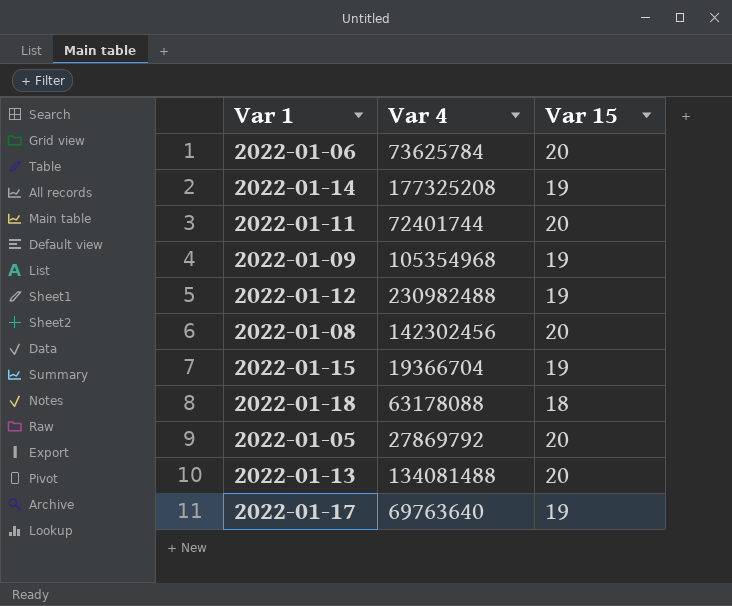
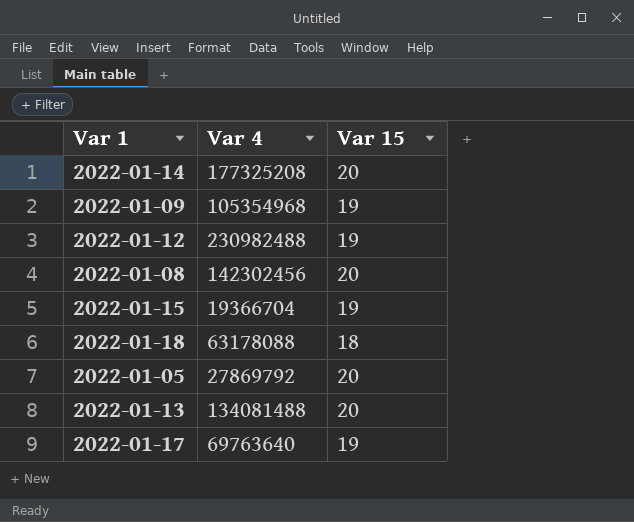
row 2022-01-06: 73625784 | 20 -> none
row 2022-01-11: 72401744 | 20 -> none
2022-01-14 | Var 15: 19 -> 20

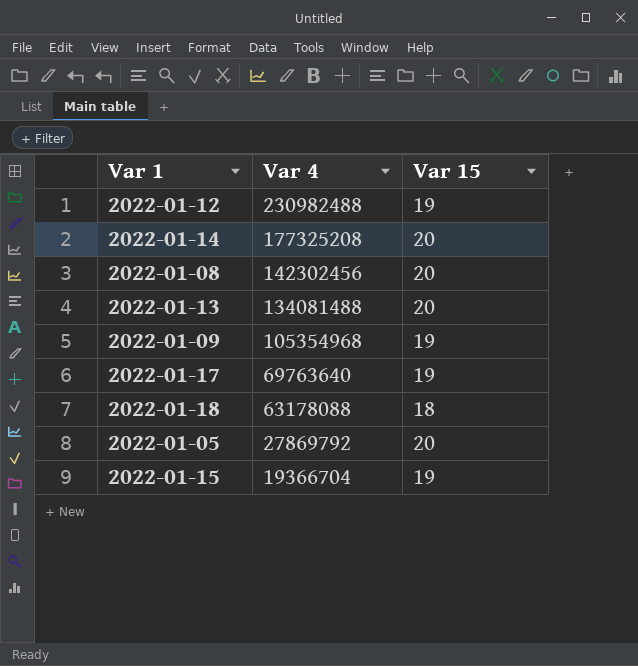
row order: none -> Var 4 descending

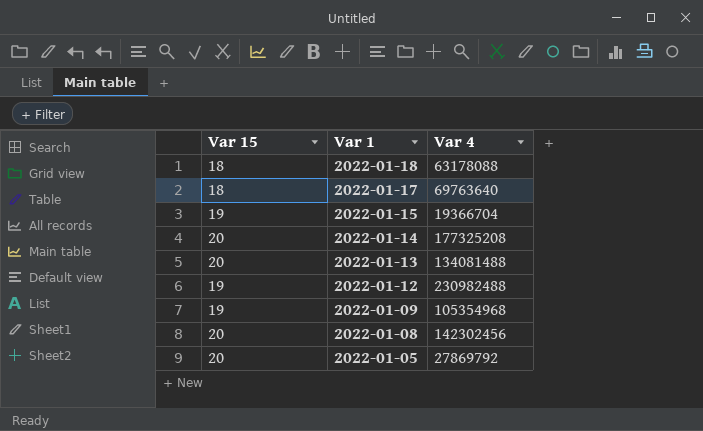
row order: Var 4 descending -> Var 1 descending
column Var 15 | position: 3 -> 1
2022-01-17 | Var 15: 19 -> 18

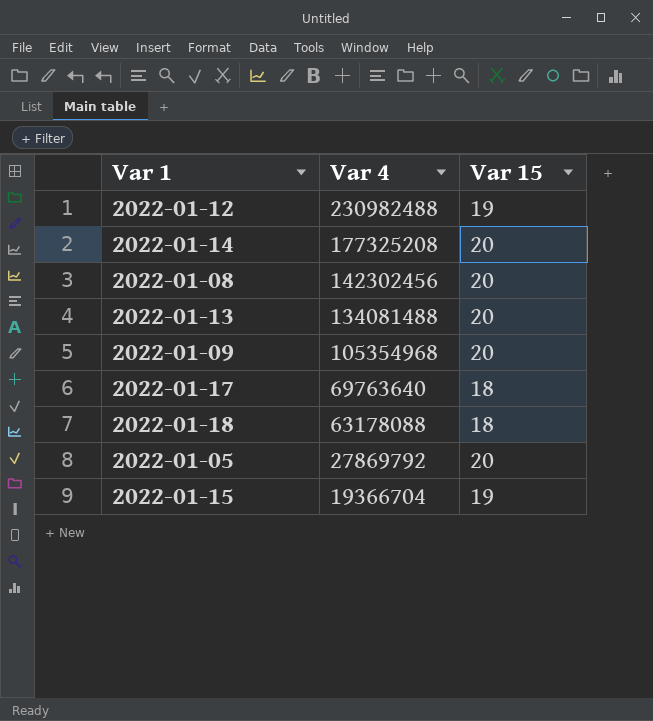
row order: Var 1 descending -> Var 4 descending
column Var 15 | position: 1 -> 3
2022-01-09 | Var 15: 19 -> 20

